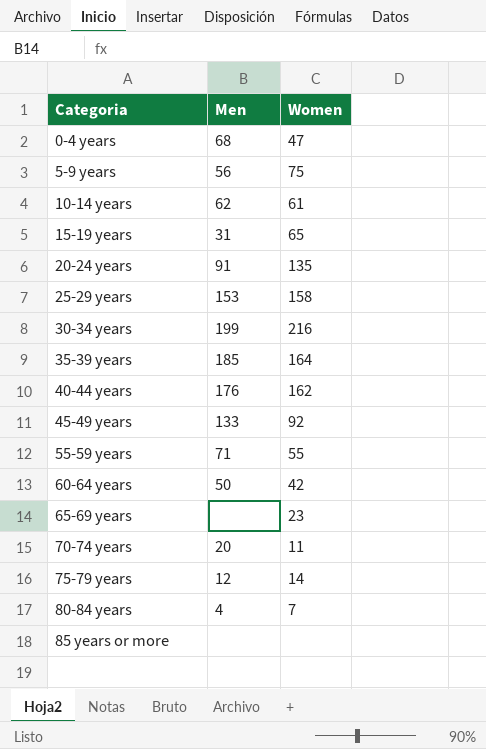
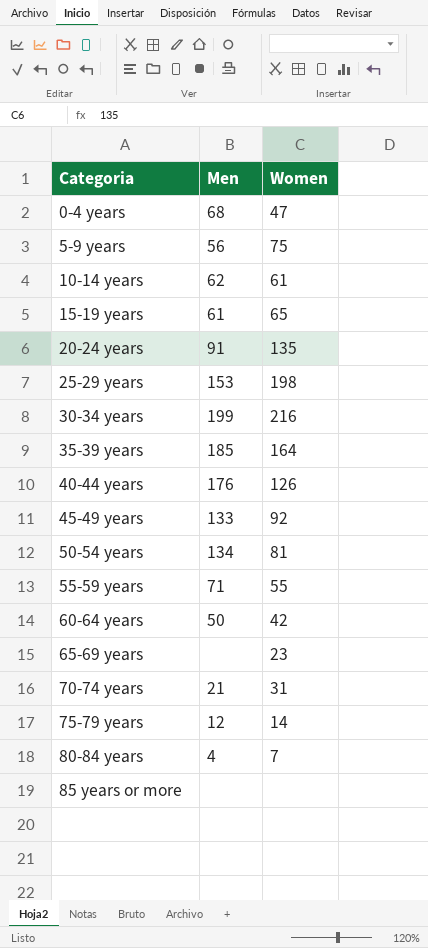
15-19 years | Men: 31 -> 61
25-29 years | Women: 158 -> 198
40-44 years | Women: 162 -> 126
row 50-54 years: none -> 134 | 81
70-74 years | Men: 20 -> 21
70-74 years | Women: 11 -> 31

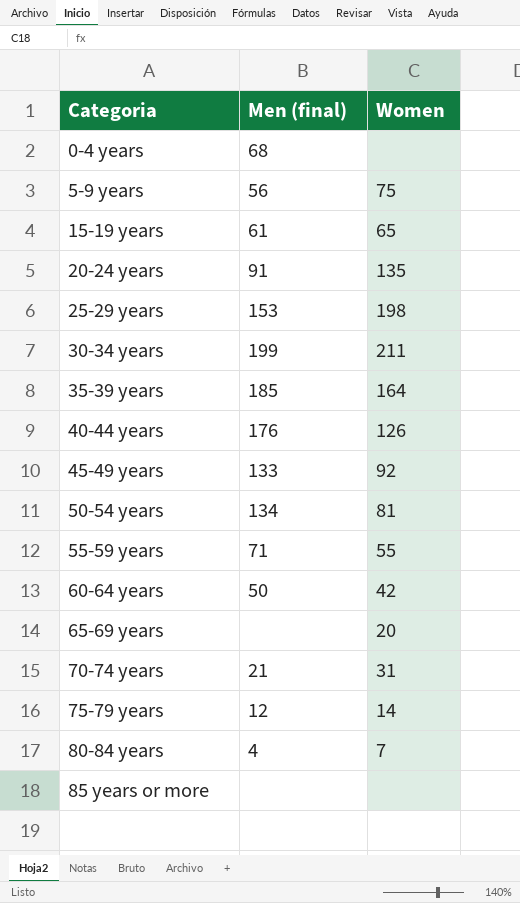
column name: Men -> Men (final)
row 10-14 years: 62 | 61 -> none
0-4 years | Women: 47 -> none
30-34 years | Women: 216 -> 211
65-69 years | Women: 23 -> 20

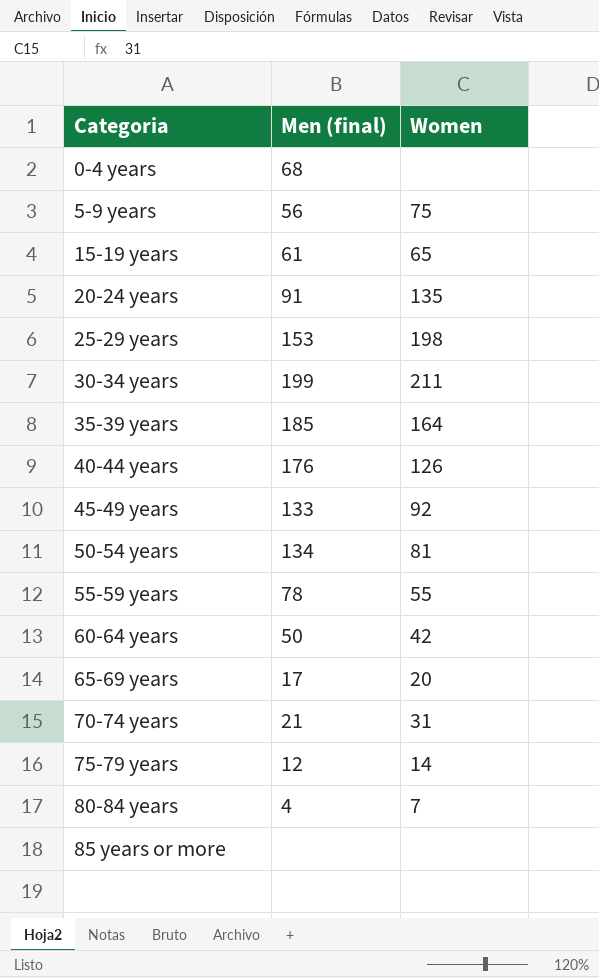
55-59 years | Men (final): 71 -> 78
65-69 years | Men (final): none -> 17

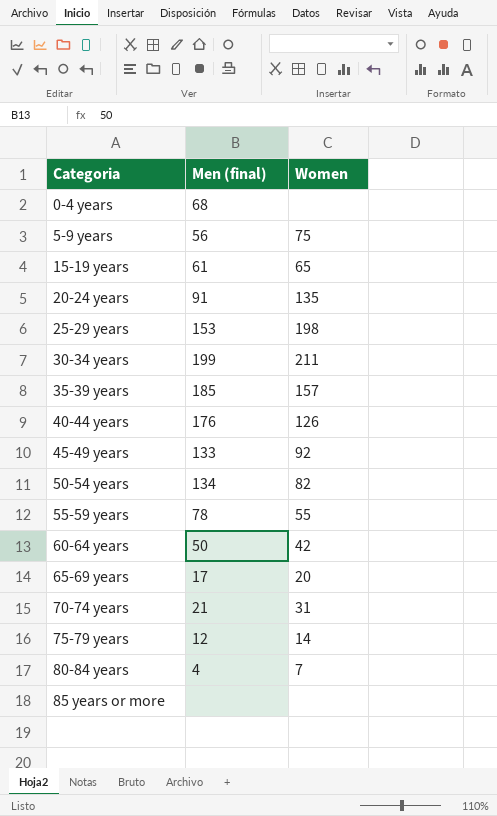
35-39 years | Women: 164 -> 157
50-54 years | Women: 81 -> 82

